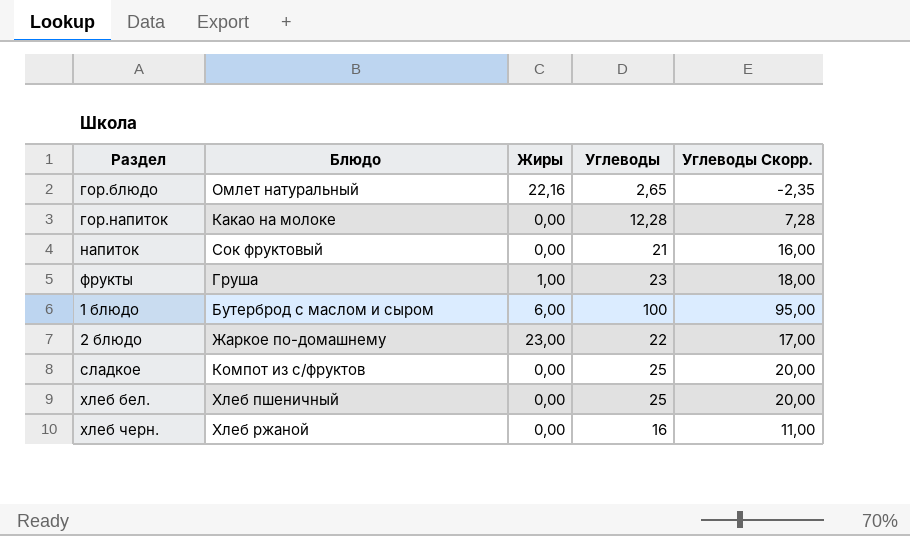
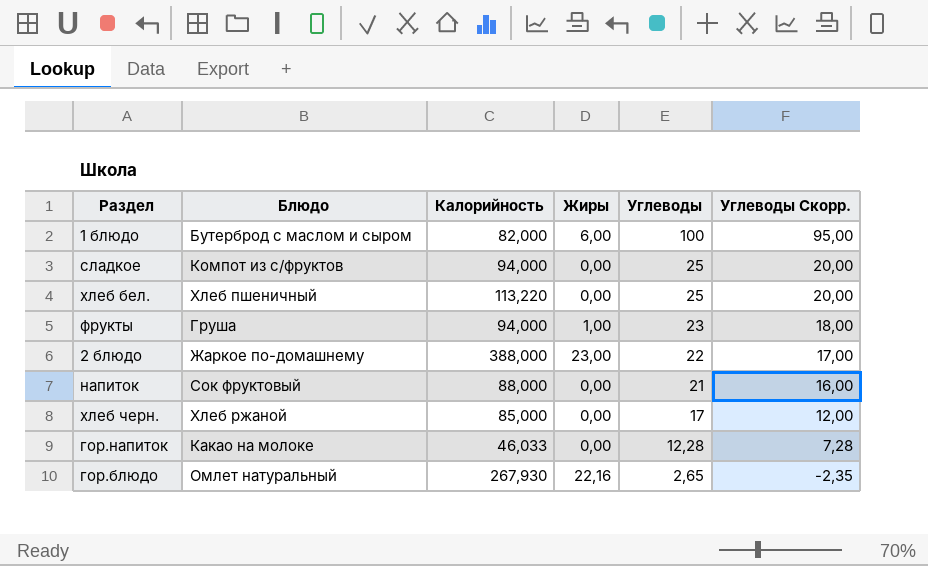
row order: none -> Углеводы descending
column Калорийность | position: none -> 3
хлеб черн. | Углеводы: 16 -> 17
хлеб черн. | Углеводы Скорр.: 11,00 -> 12,00

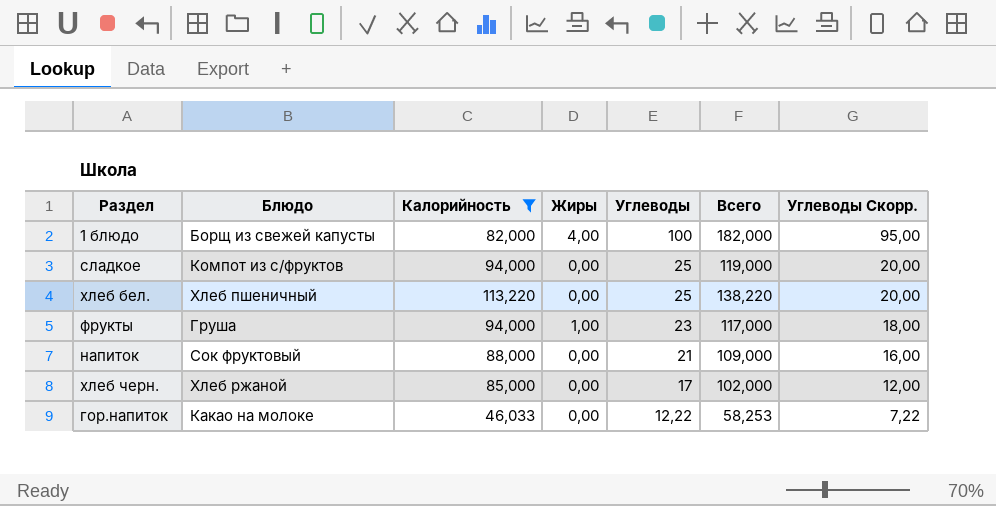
filter: none -> Калорийность <= 113,220
column Всего | formula: none -> [Калорийность] + [Углеводы]
1 блюдо | Блюдо: Бутерброд с маслом и сыром -> Борщ из свежей капусты
1 блюдо | Жиры: 6,00 -> 4,00
гор.напиток | Углеводы: 12,28 -> 12,22
гор.напиток | Углеводы Скорр.: 7,28 -> 7,22

